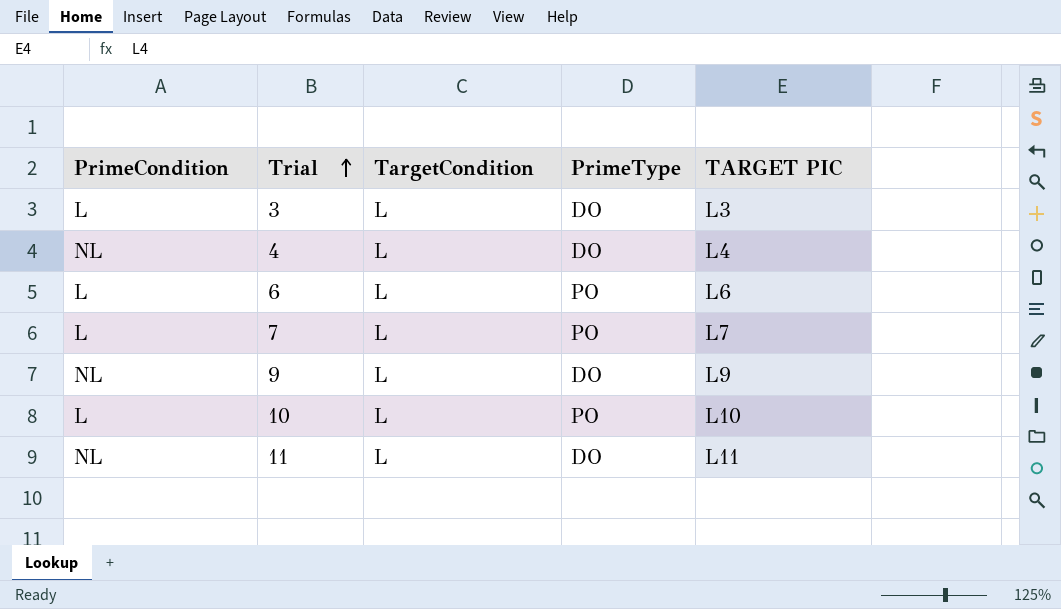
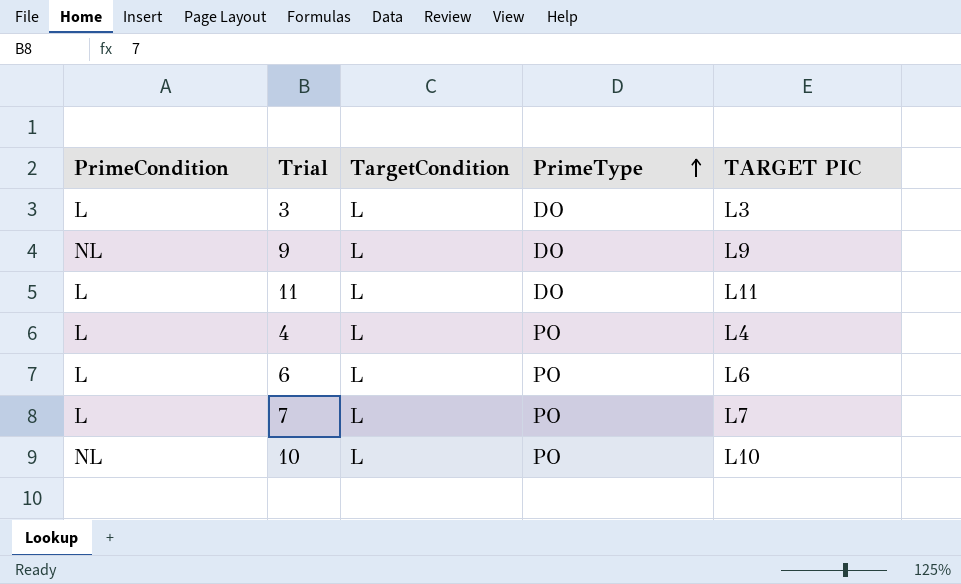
row order: Trial ascending -> PrimeType ascending
11 | PrimeCondition: NL -> L
4 | PrimeCondition: NL -> L
4 | PrimeType: DO -> PO
10 | PrimeCondition: L -> NL

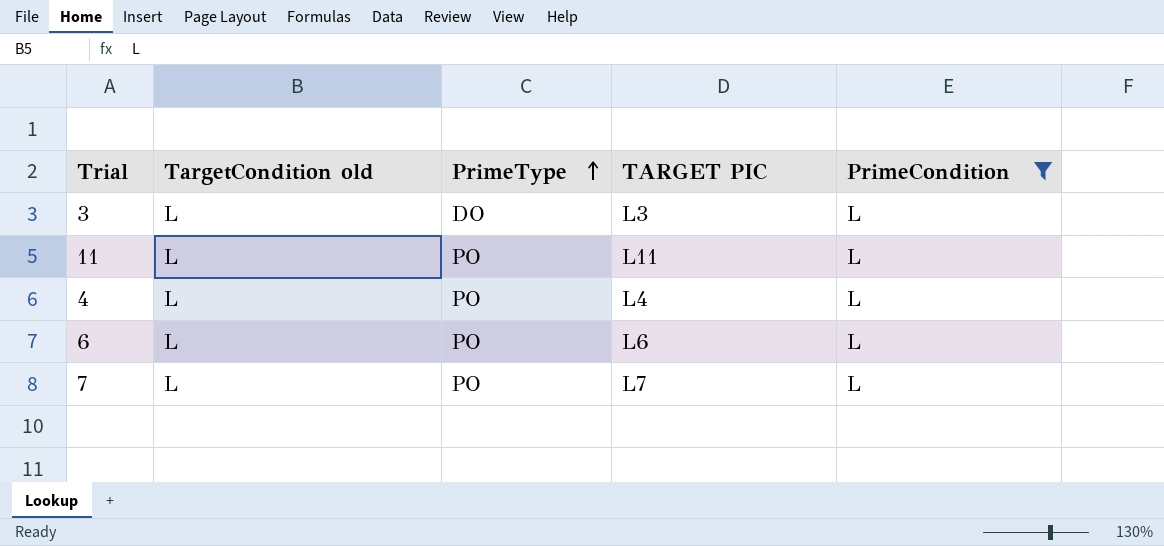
filter: none -> PrimeCondition = L
column name: TargetCondition -> TargetCondition old
column PrimeCondition | position: 1 -> 5
11 | PrimeType: DO -> PO

